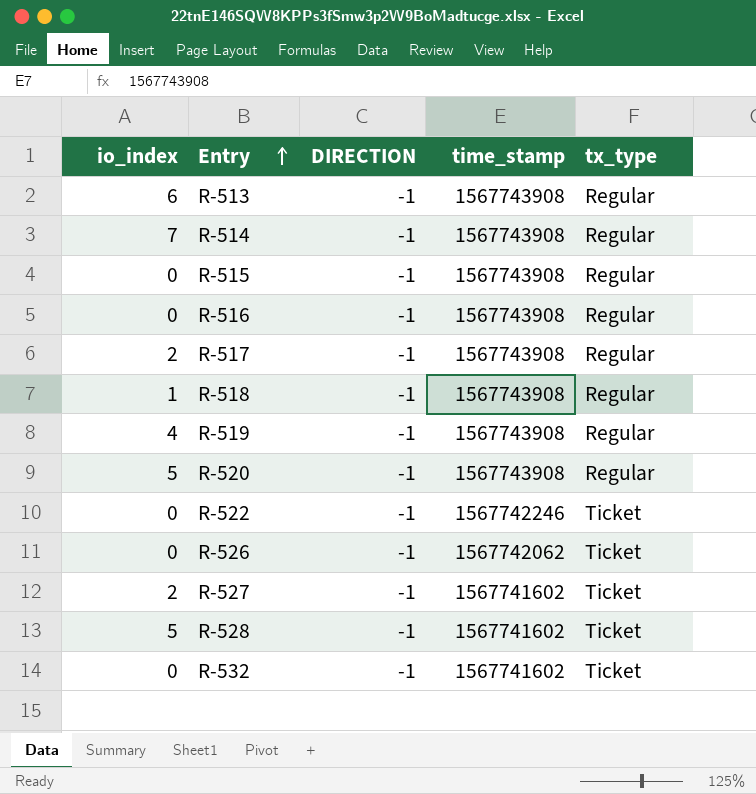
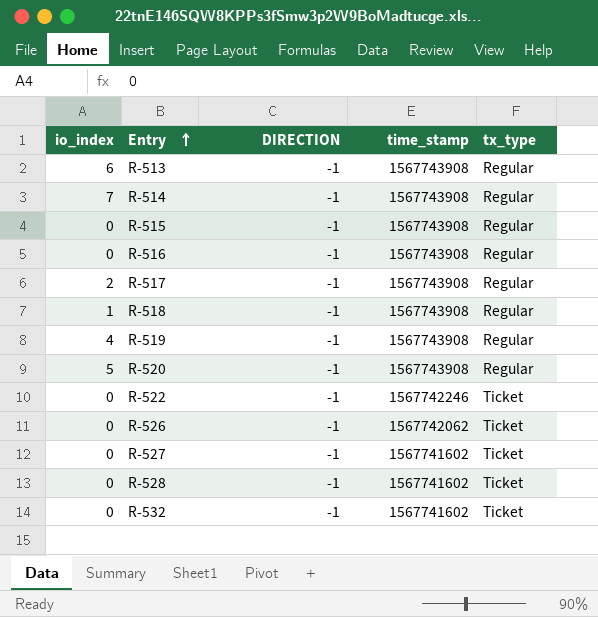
R-527 | io_index: 2 -> 0
R-528 | io_index: 5 -> 0

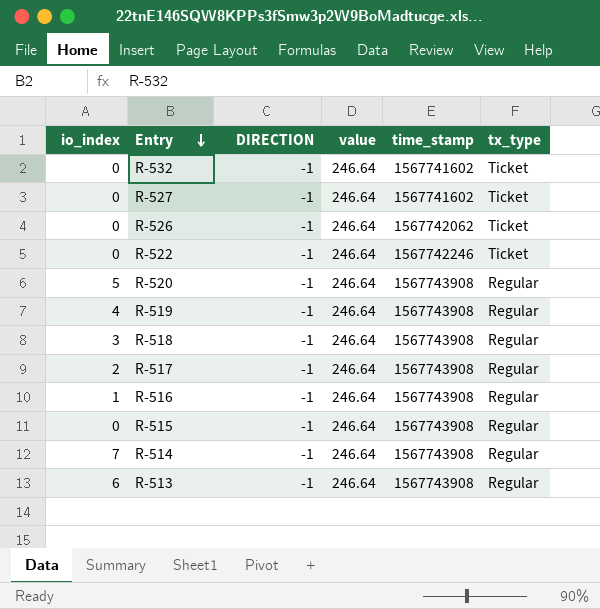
row order: Entry ascending -> Entry descending
column value | position: none -> 4
row R-528: 0 | -1 | 1567741602 | Ticket -> none
R-518 | io_index: 1 -> 3
R-516 | io_index: 0 -> 1

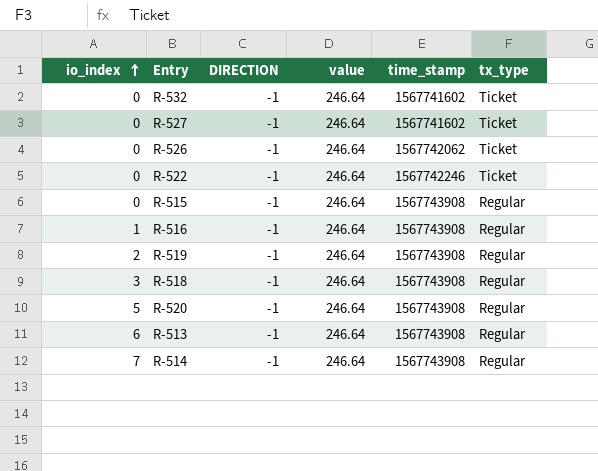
row order: Entry descending -> io_index ascending
row R-517: 2 | -1 | 246.64 | 1567743908 | Regular -> none
R-519 | io_index: 4 -> 2

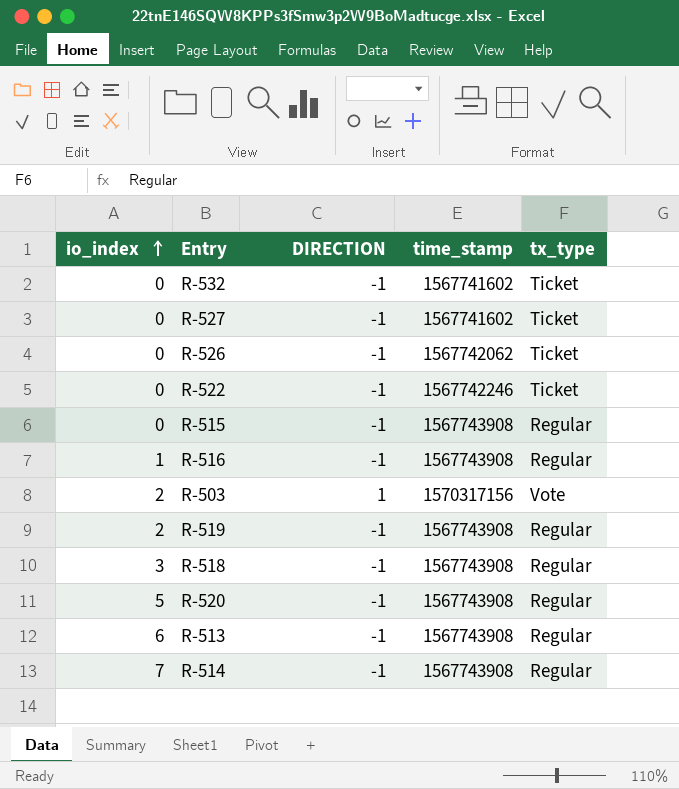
column value | position: 4 -> none
row R-503: none -> 2 | 1 | 1570317156 | Vote

